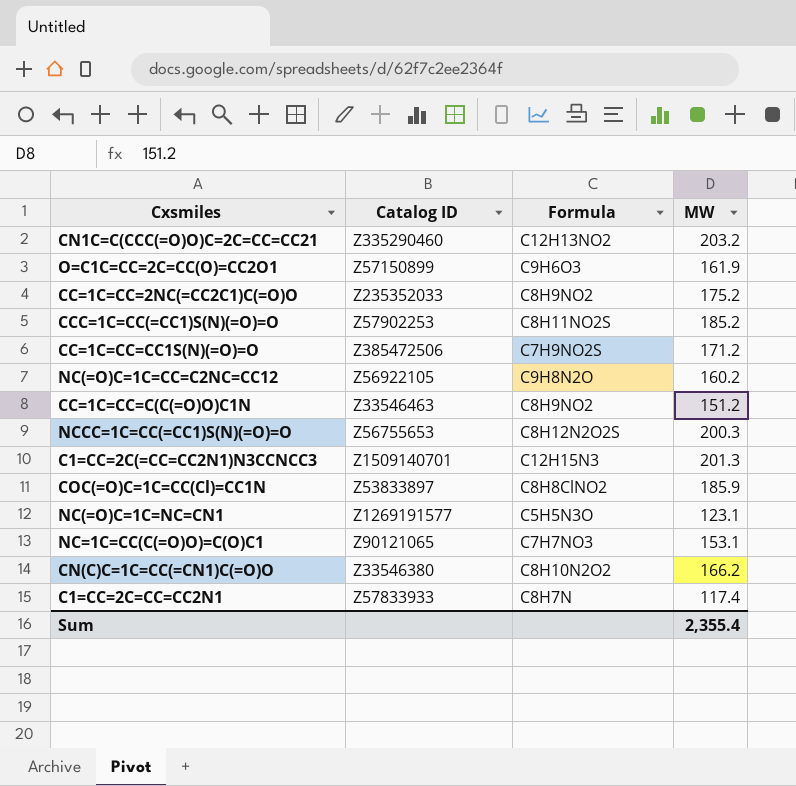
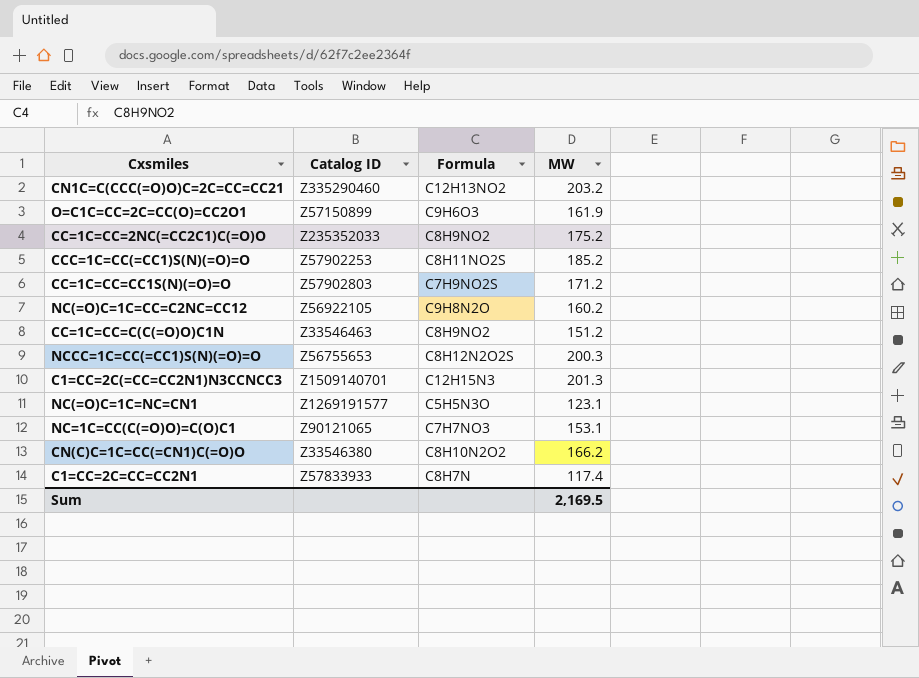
row COC(=O)C=1C=CC(Cl)=CC1N: Z53833897 | C8H8ClNO2 | 185.9 -> none
CC=1C=CC=CC1S(N)(=O)=O | Catalog ID: Z385472506 -> Z57902803
Sum | MW: 2,355.4 -> 2,169.5

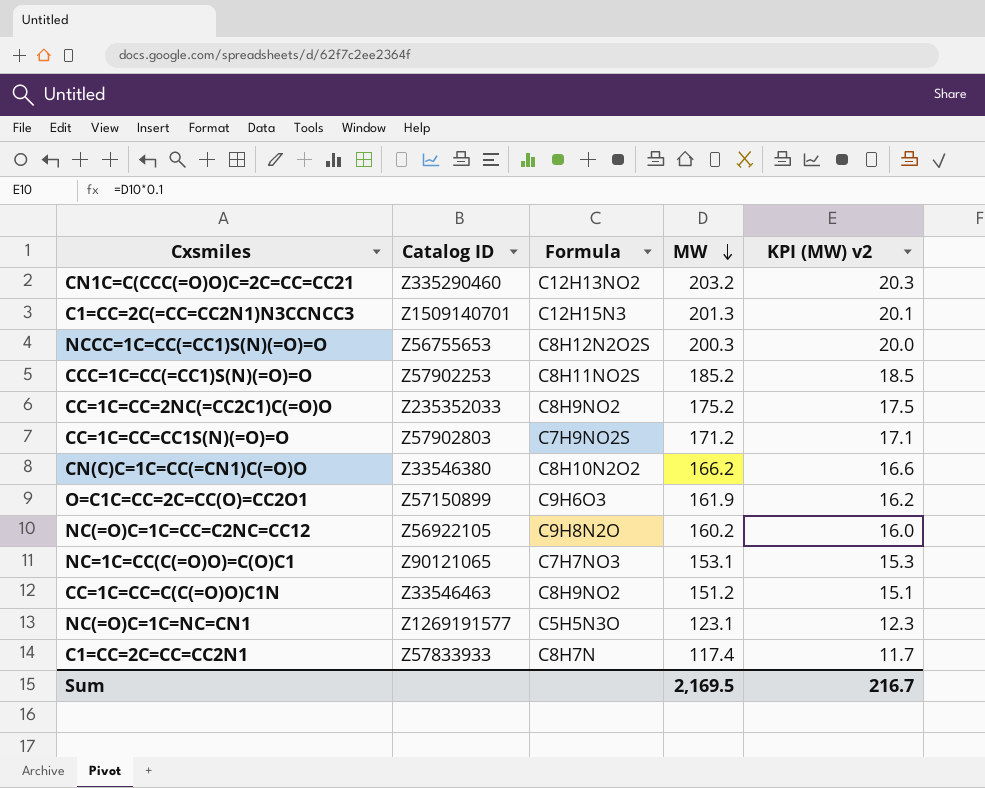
row order: none -> MW descending
column KPI (MW) v2 | formula: none -> [MW] * 0.1

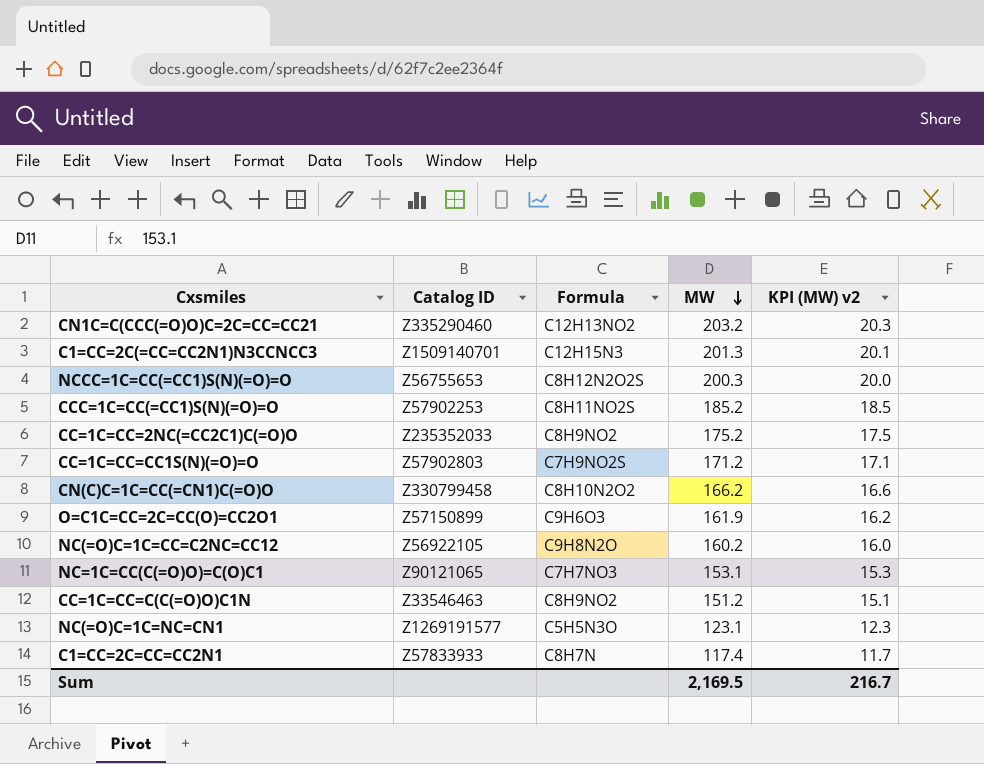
CN(C)C=1C=CC(=CN1)C(=O)O | Catalog ID: Z33546380 -> Z330799458

